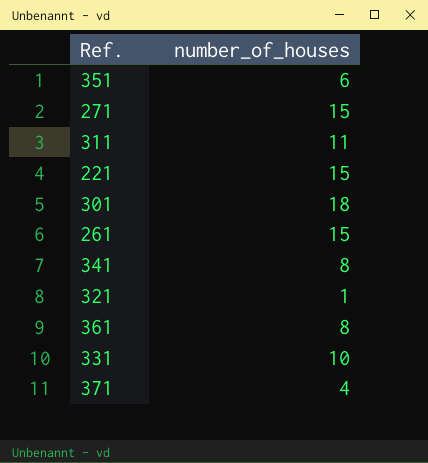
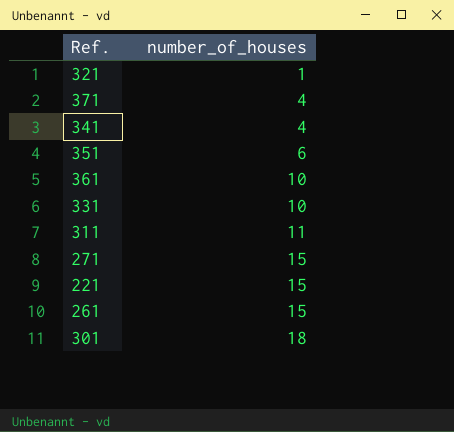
row order: none -> number_of_houses ascending
341 | number_of_houses: 8 -> 4
361 | number_of_houses: 8 -> 10

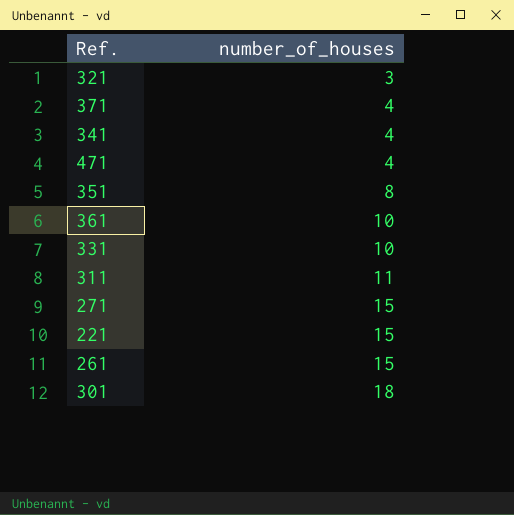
321 | number_of_houses: 1 -> 3
row 471: none -> 4
351 | number_of_houses: 6 -> 8

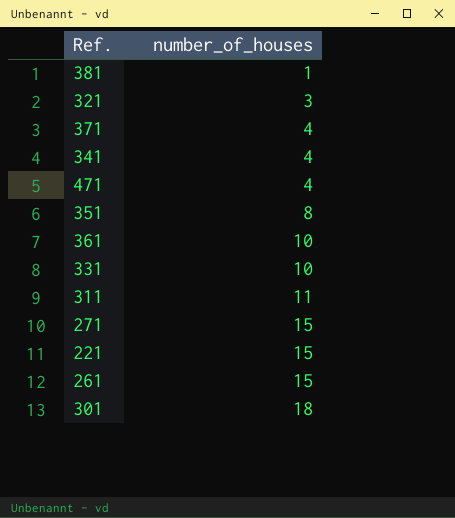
row 381: none -> 1

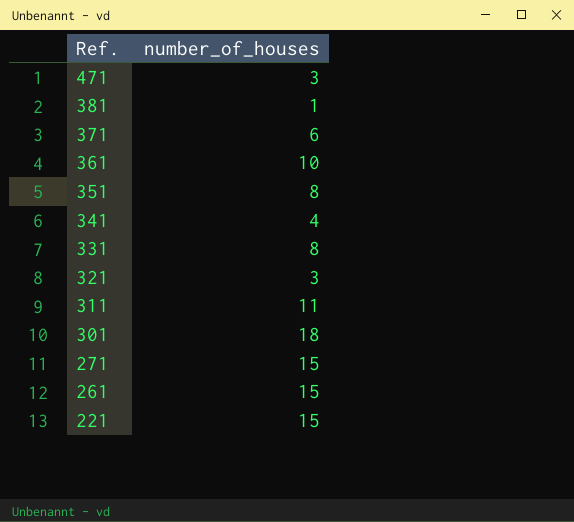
row order: number_of_houses ascending -> Ref. descending
471 | number_of_houses: 4 -> 3
371 | number_of_houses: 4 -> 6
331 | number_of_houses: 10 -> 8

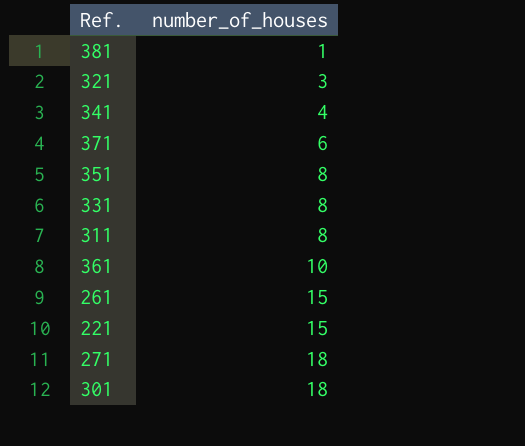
row order: Ref. descending -> number_of_houses ascending
row 471: 3 -> none
311 | number_of_houses: 11 -> 8
271 | number_of_houses: 15 -> 18

